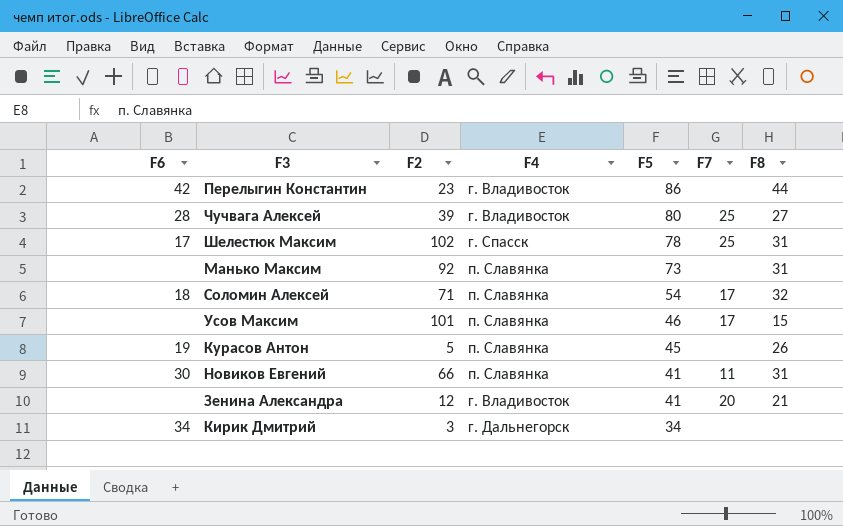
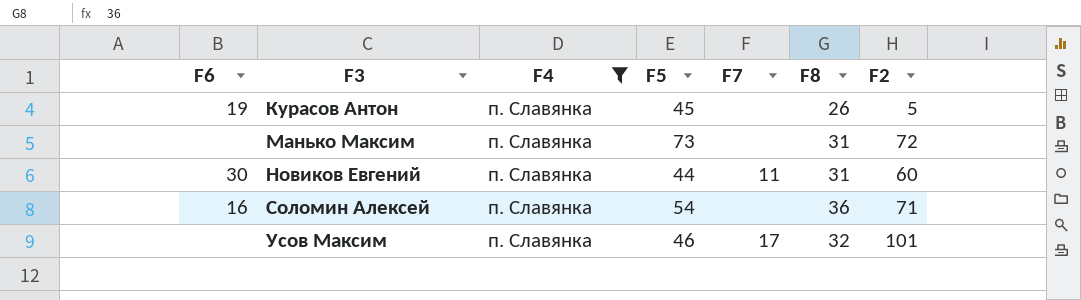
filter: none -> F4 = п. Славянка
row order: F5 descending -> F3 ascending
column F2 | position: 3 -> 7
Манько Максим | F2: 92 -> 72
Новиков Евгений | F5: 41 -> 44
Новиков Евгений | F2: 66 -> 60
Соломин Алексей | F6: 18 -> 16
Соломин Алексей | F7: 17 -> none
Соломин Алексей | F8: 32 -> 36
Усов Максим | F8: 15 -> 32

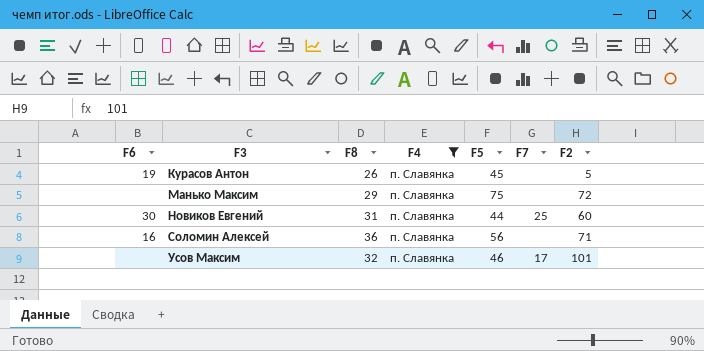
column F8 | position: 6 -> 3
Манько Максим | F8: 31 -> 29
Манько Максим | F5: 73 -> 75
Новиков Евгений | F7: 11 -> 25
Соломин Алексей | F5: 54 -> 56

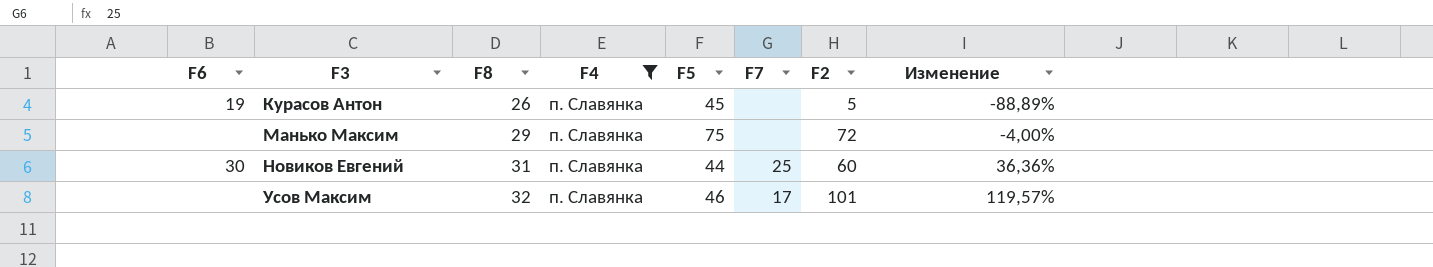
column Изменение | formula: none -> ([F2] - [F5]) / [F5]
row Соломин Алексей: 16 | 36 | п. Славянка | 56 | none | 71 -> none

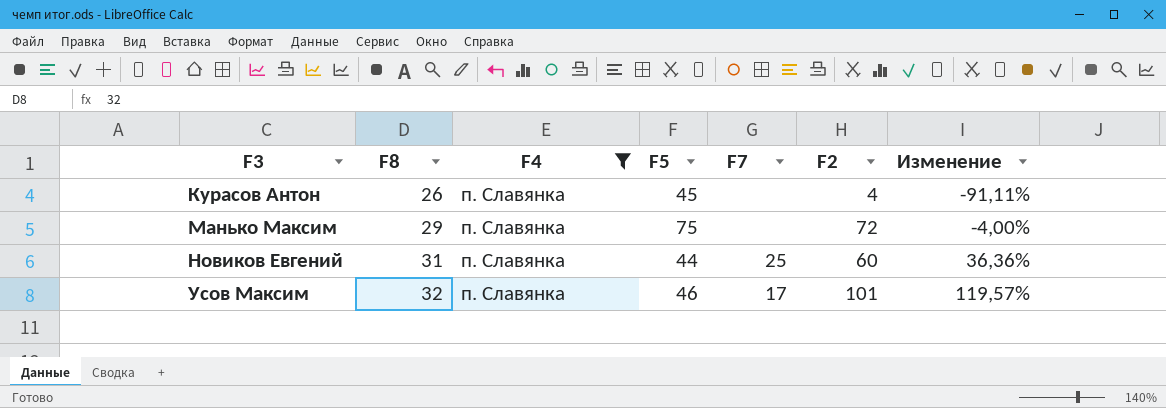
column F6 | position: 1 -> none
Курасов Антон | F2: 5 -> 4
Курасов Антон | Изменение: -88,89% -> -91,11%

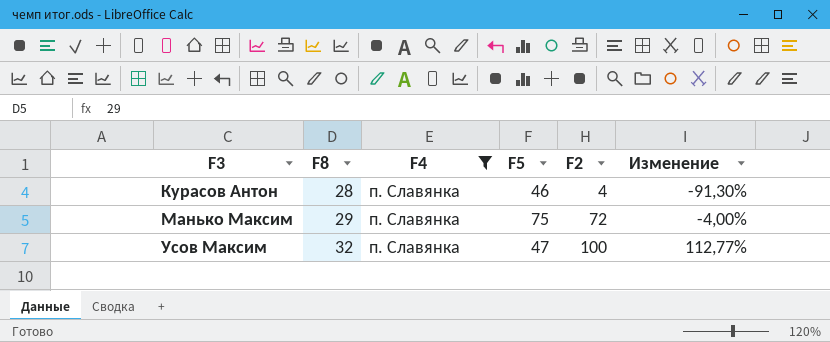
column F7 | position: 5 -> none
row Новиков Евгений: 31 | п. Славянка | 44 | 25 | 60 | 36,36% -> none
Курасов Антон | F8: 26 -> 28
Курасов Антон | F5: 45 -> 46
Курасов Антон | Изменение: -91,11% -> -91,30%
Усов Максим | F5: 46 -> 47
Усов Максим | F2: 101 -> 100
Усов Максим | Изменение: 119,57% -> 112,77%

